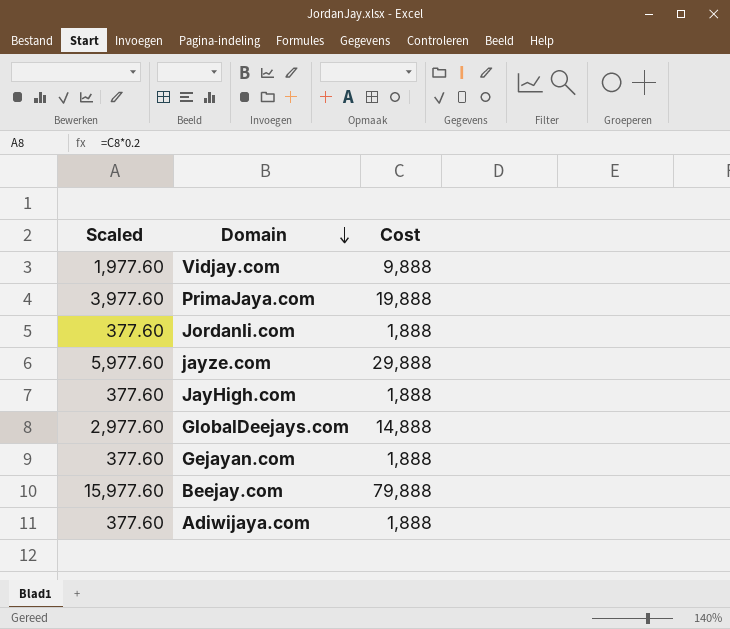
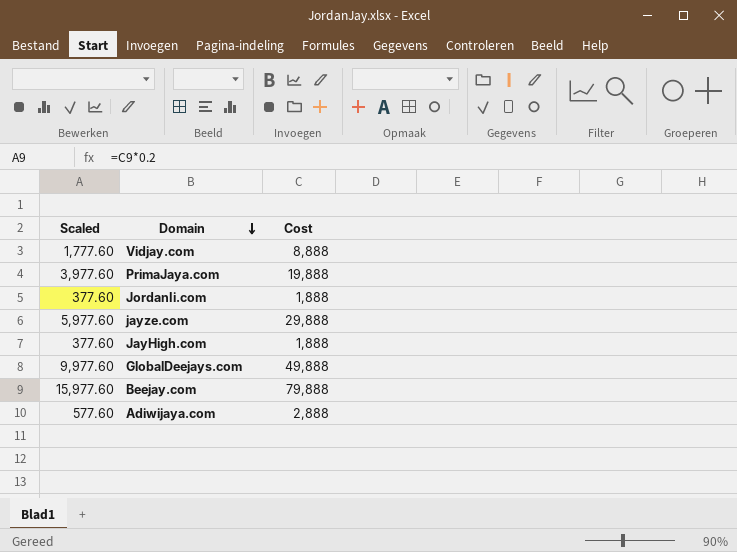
row Gejayan.com: 377.60 | 1,888 -> none
Vidjay.com | Scaled: 1,977.60 -> 1,777.60
Vidjay.com | Cost: 9,888 -> 8,888
GlobalDeejays.com | Scaled: 2,977.60 -> 9,977.60
GlobalDeejays.com | Cost: 14,888 -> 49,888
Adiwijaya.com | Scaled: 377.60 -> 577.60
Adiwijaya.com | Cost: 1,888 -> 2,888

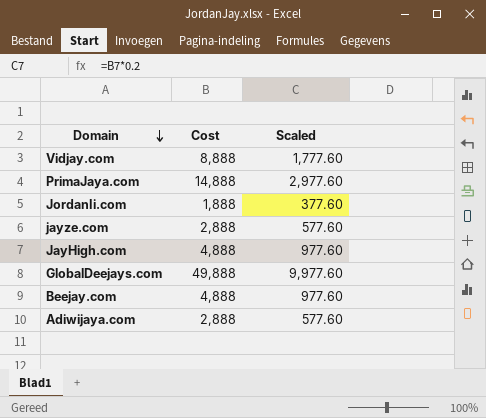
column Scaled | position: 1 -> 3
PrimaJaya.com | Cost: 19,888 -> 14,888
PrimaJaya.com | Scaled: 3,977.60 -> 2,977.60
jayze.com | Cost: 29,888 -> 2,888
jayze.com | Scaled: 5,977.60 -> 577.60
JayHigh.com | Cost: 1,888 -> 4,888
JayHigh.com | Scaled: 377.60 -> 977.60
Beejay.com | Cost: 79,888 -> 4,888
Beejay.com | Scaled: 15,977.60 -> 977.60

